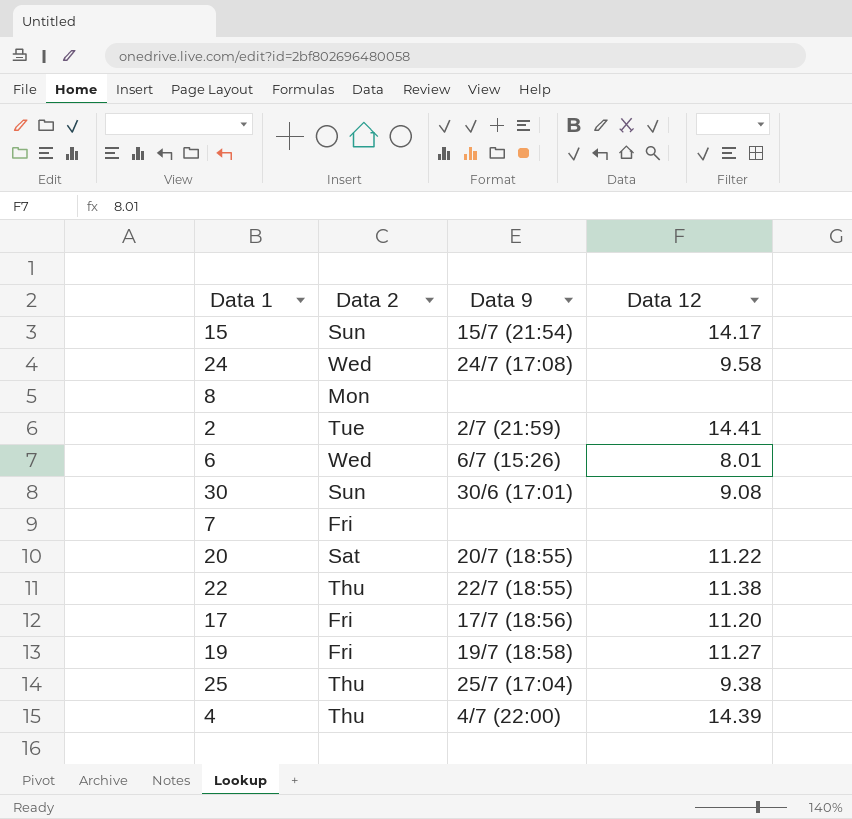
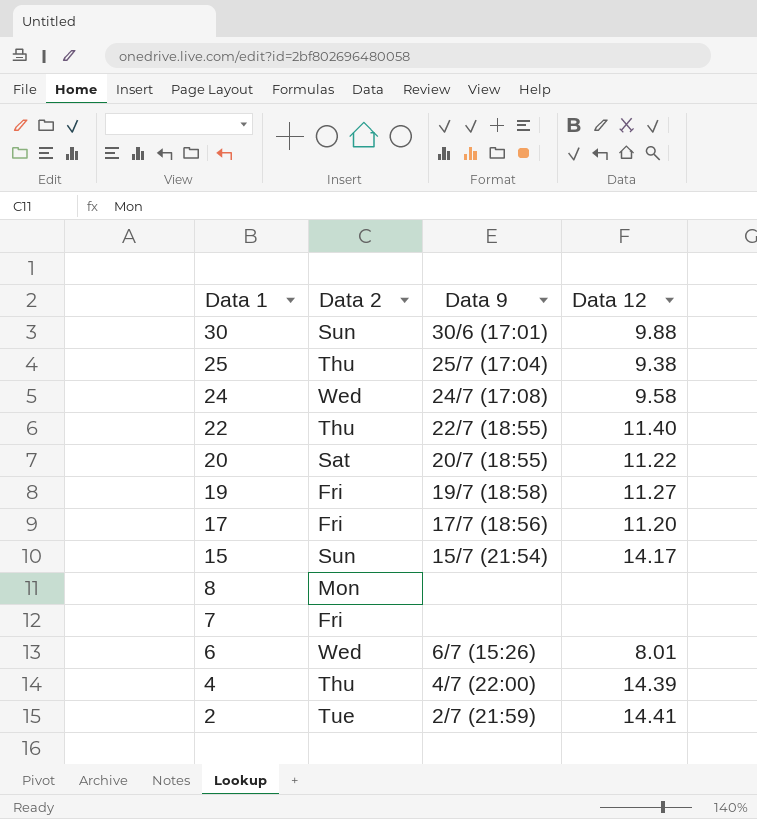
row order: none -> Data 1 descending
30 | Data 12: 9.08 -> 9.88
22 | Data 12: 11.38 -> 11.40

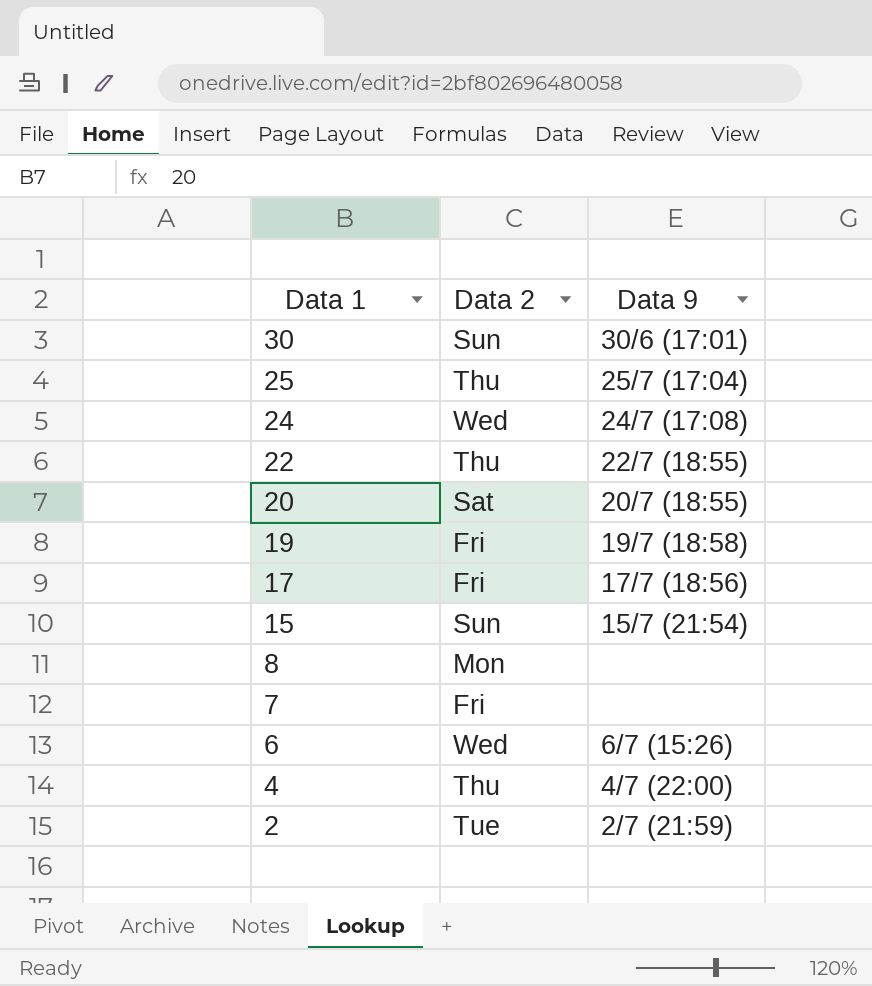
column Data 12 | position: 4 -> none

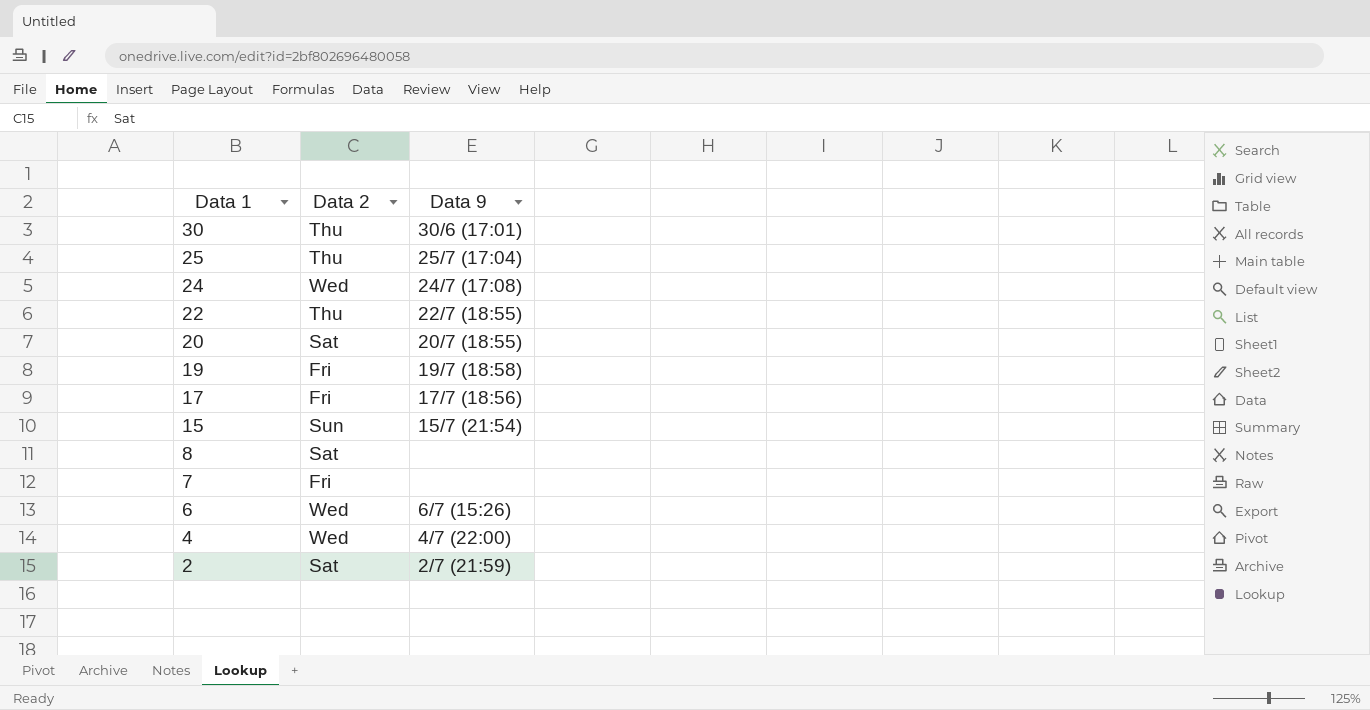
30 | Data 2: Sun -> Thu
8 | Data 2: Mon -> Sat
4 | Data 2: Thu -> Wed
2 | Data 2: Tue -> Sat

